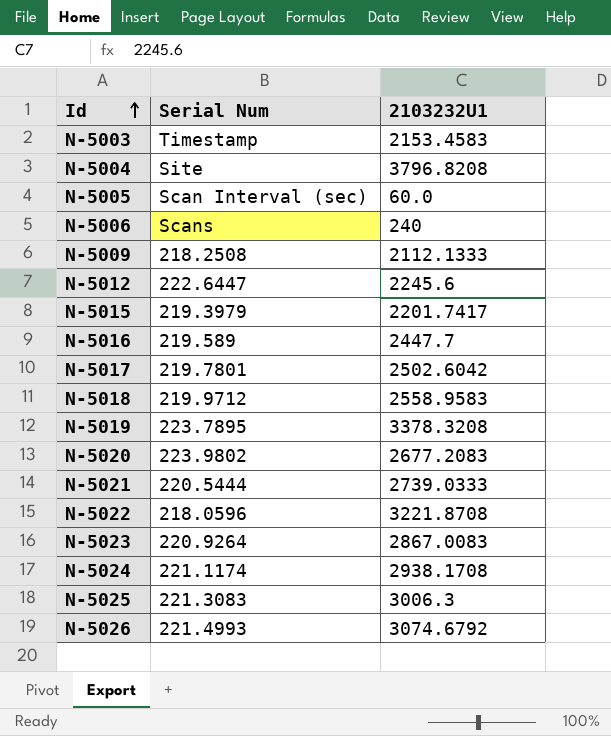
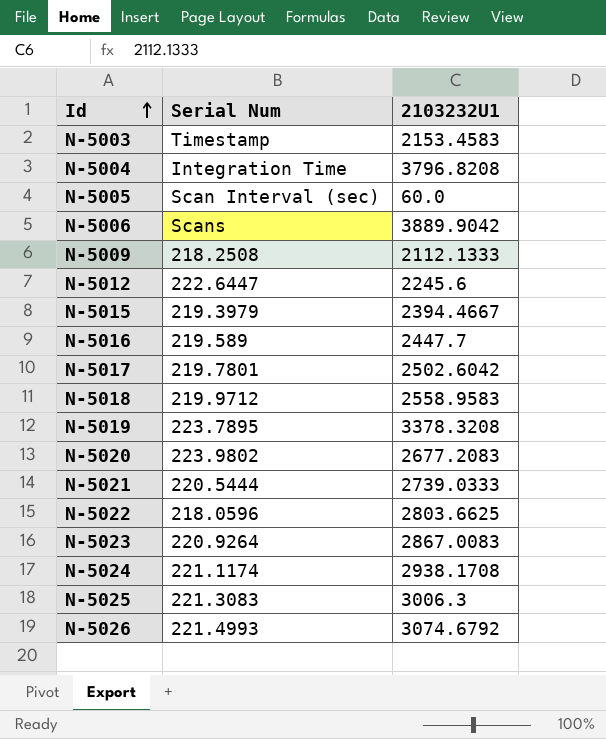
N-5004 | Serial Num: Site -> Integration Time
N-5006 | 2103232U1: 240 -> 3889.9042
N-5015 | 2103232U1: 2201.7417 -> 2394.4667
N-5022 | 2103232U1: 3221.8708 -> 2803.6625

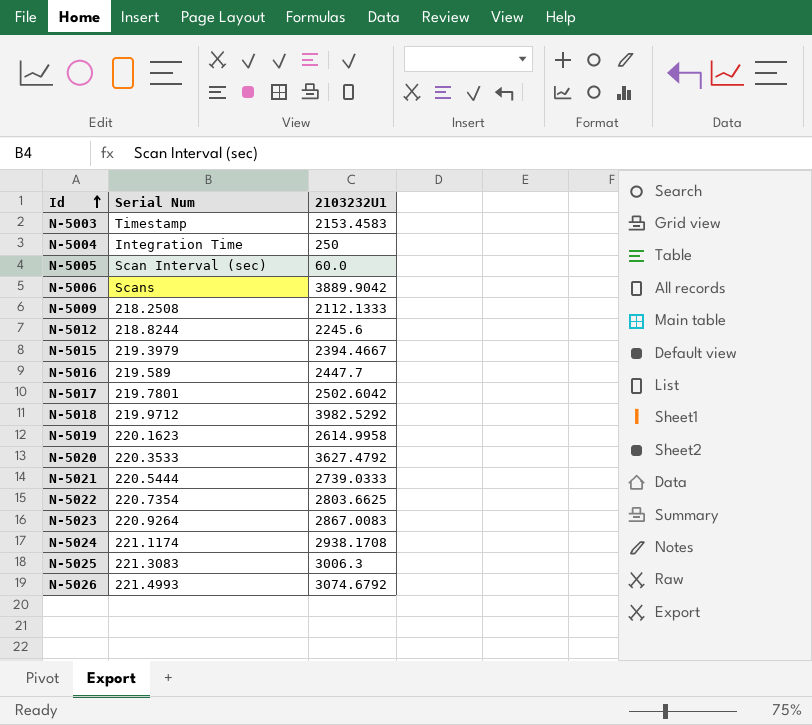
N-5004 | 2103232U1: 3796.8208 -> 250
N-5012 | Serial Num: 222.6447 -> 218.8244
N-5018 | 2103232U1: 2558.9583 -> 3982.5292
N-5019 | Serial Num: 223.7895 -> 220.1623
N-5019 | 2103232U1: 3378.3208 -> 2614.9958
N-5020 | Serial Num: 223.9802 -> 220.3533
N-5020 | 2103232U1: 2677.2083 -> 3627.4792
N-5022 | Serial Num: 218.0596 -> 220.7354

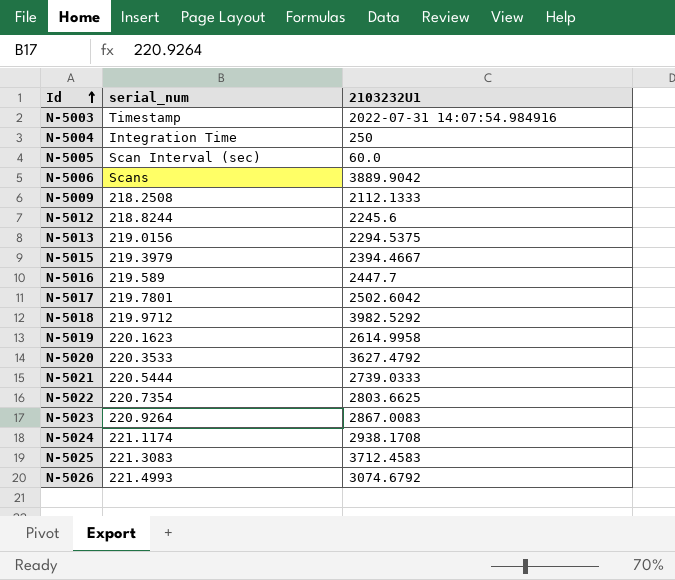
column name: Serial Num -> serial_num
N-5003 | 2103232U1: 2153.4583 -> 2022-07-31 14:07:54.984916
row N-5013: none -> 219.0156 | 2294.5375
N-5025 | 2103232U1: 3006.3 -> 3712.4583

